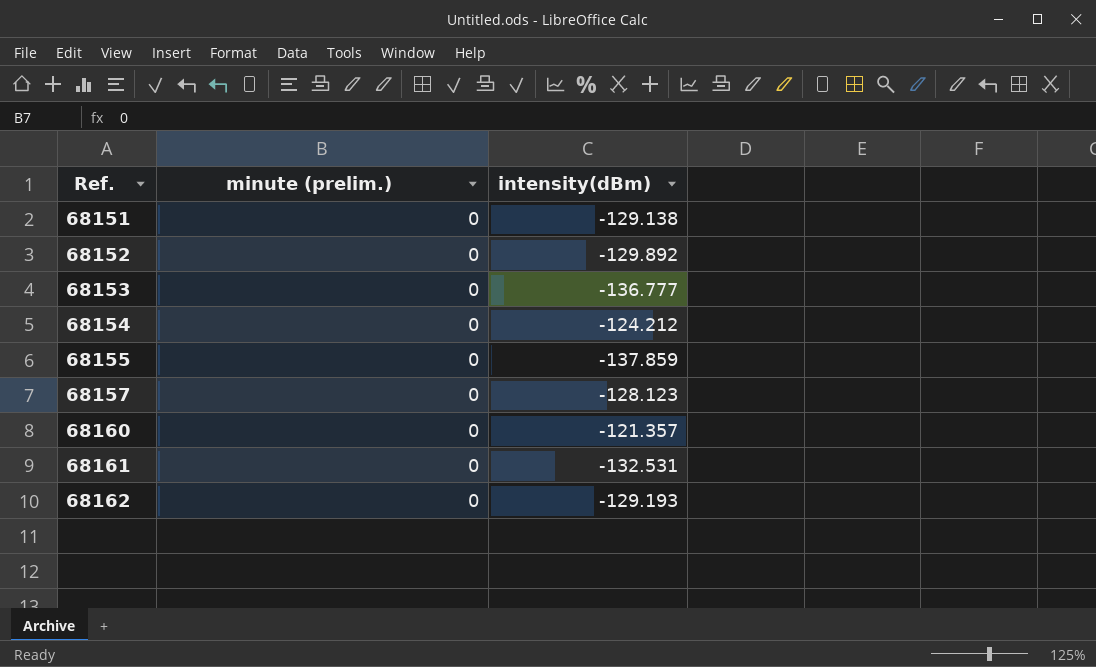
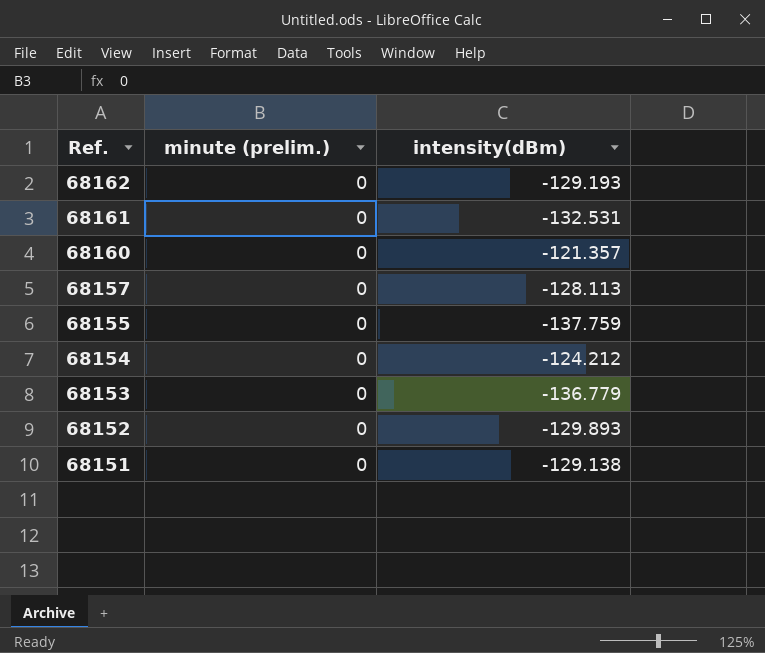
row order: Ref. ascending -> Ref. descending
68157 | intensity(dBm): -128.123 -> -128.113
68155 | intensity(dBm): -137.859 -> -137.759
68153 | intensity(dBm): -136.777 -> -136.779
68152 | intensity(dBm): -129.892 -> -129.893

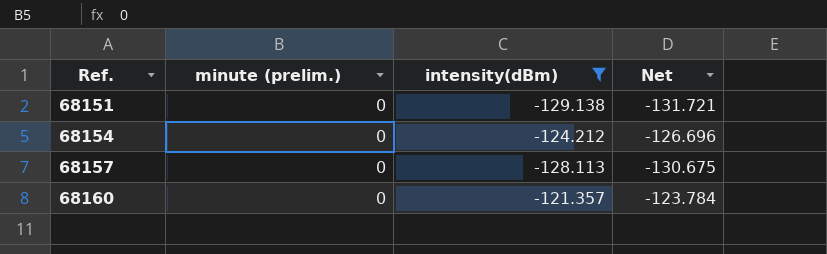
filter: none -> intensity(dBm) >= -129.138
row order: Ref. descending -> Ref. ascending
column Net | formula: none -> [intensity(dBm)] * 1.02

